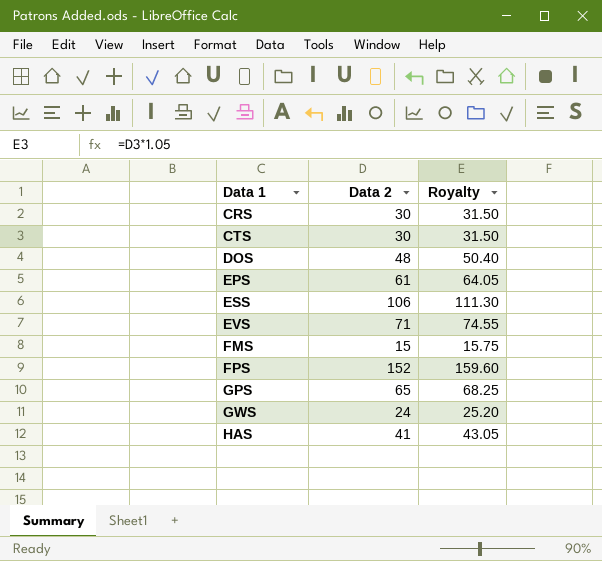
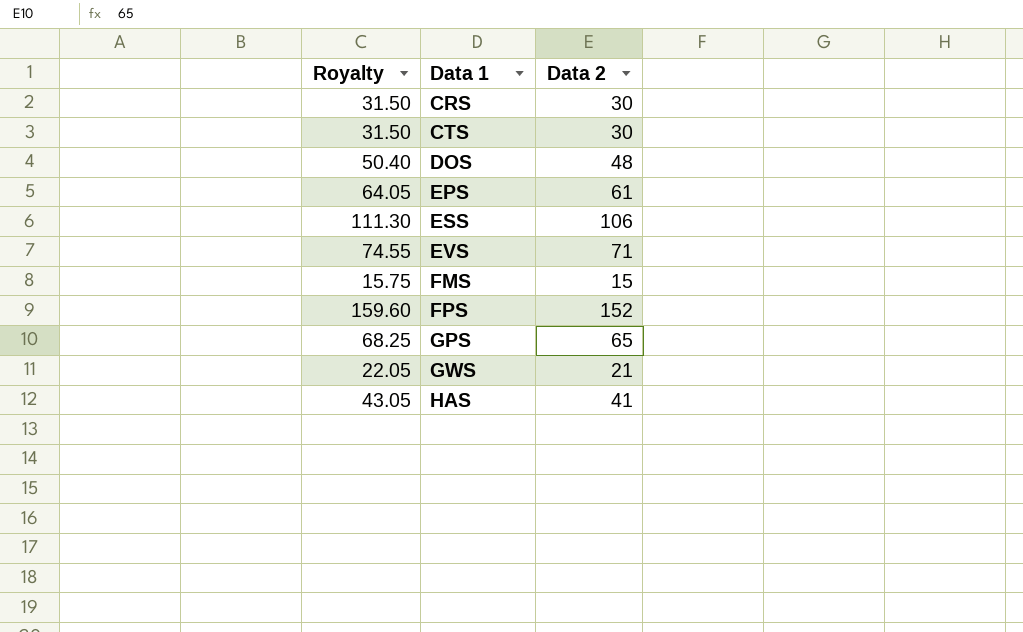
column Royalty | position: 3 -> 1
GWS | Royalty: 25.20 -> 22.05
GWS | Data 2: 24 -> 21

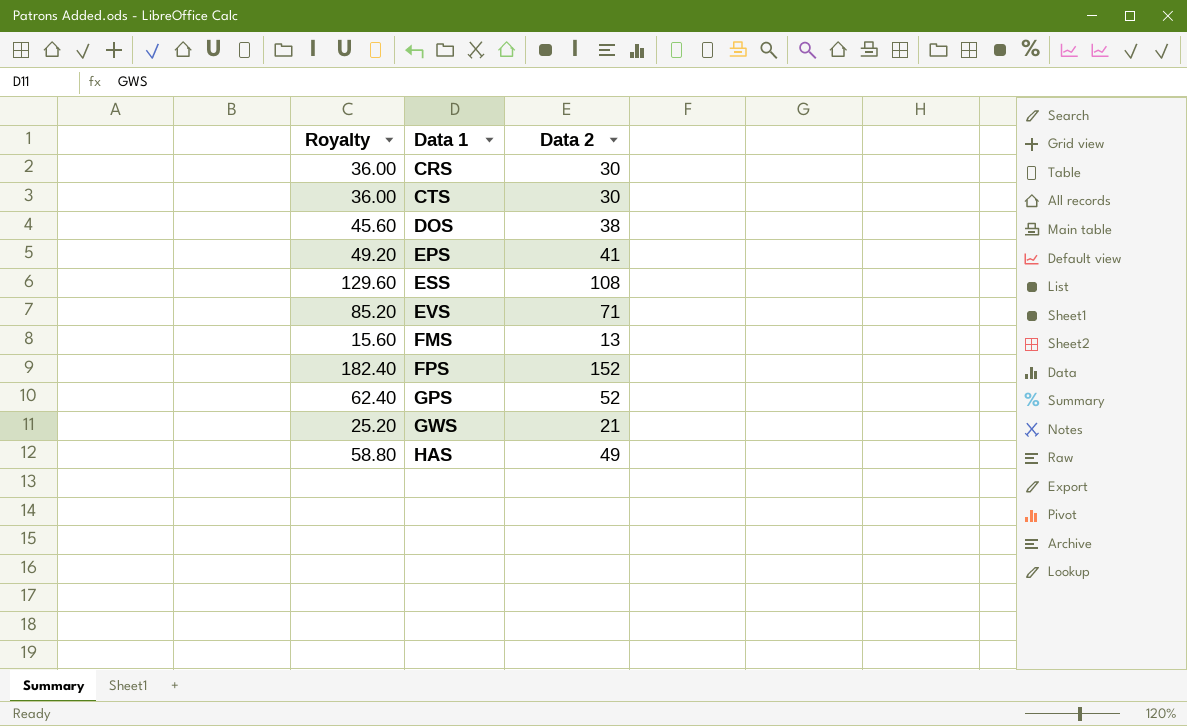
column Royalty | formula: [Data 2] * 1.05 -> [Data 2] * 1.2
DOS | Data 2: 48 -> 38
EPS | Data 2: 61 -> 41
ESS | Data 2: 106 -> 108
FMS | Data 2: 15 -> 13
GPS | Data 2: 65 -> 52
HAS | Data 2: 41 -> 49

